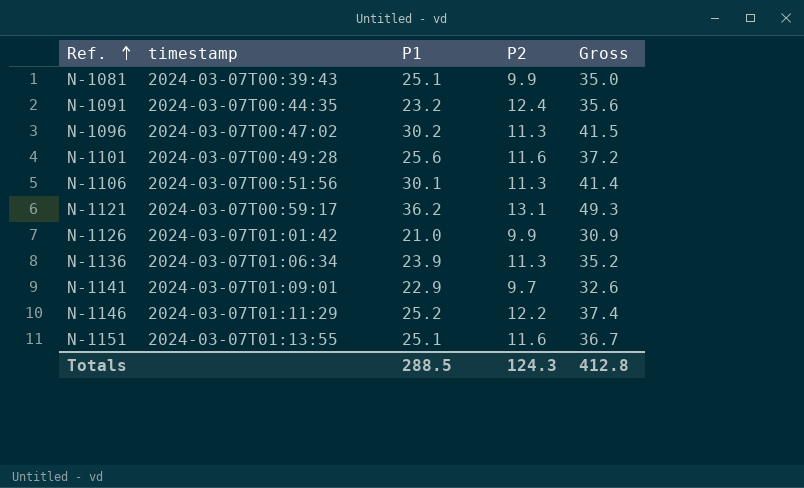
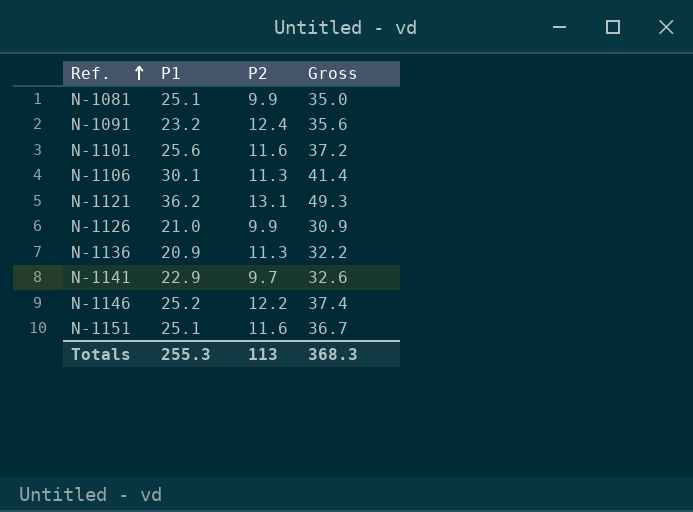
column timestamp | position: 2 -> none
row N-1096: 2024-03-07T00:47:02 | 30.2 | 11.3 | 41.5 -> none
N-1136 | P1: 23.9 -> 20.9
N-1136 | Gross: 35.2 -> 32.2
Totals | P1: 288.5 -> 255.3
Totals | P2: 124.3 -> 113
Totals | Gross: 412.8 -> 368.3

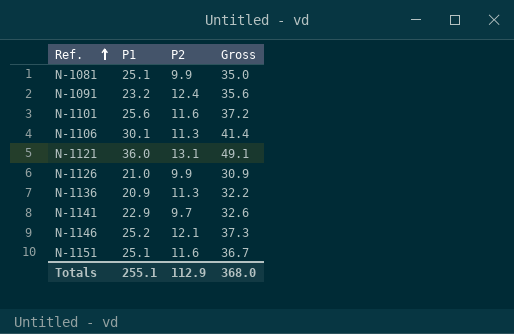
N-1121 | P1: 36.2 -> 36.0
N-1121 | Gross: 49.3 -> 49.1
N-1146 | P2: 12.2 -> 12.1
N-1146 | Gross: 37.4 -> 37.3
Totals | P1: 255.3 -> 255.1
Totals | P2: 113 -> 112.9
Totals | Gross: 368.3 -> 368.0

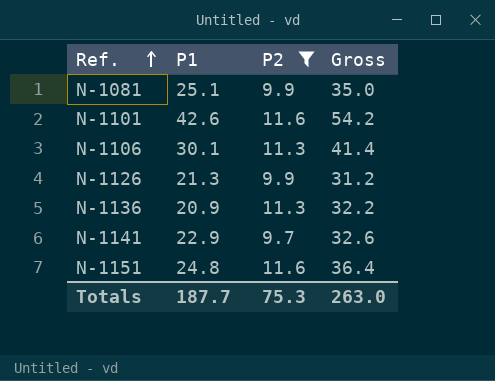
filter: none -> P2 <= 11.6
N-1101 | P1: 25.6 -> 42.6
N-1101 | Gross: 37.2 -> 54.2
N-1126 | P1: 21.0 -> 21.3
N-1126 | Gross: 30.9 -> 31.2
N-1151 | P1: 25.1 -> 24.8
N-1151 | Gross: 36.7 -> 36.4
Totals | P1: 255.1 -> 187.7
Totals | P2: 112.9 -> 75.3
Totals | Gross: 368.0 -> 263.0

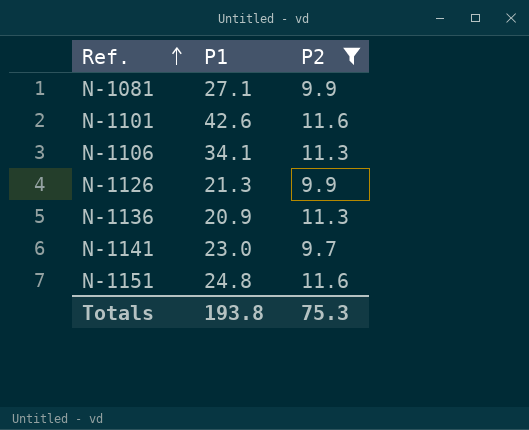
column Gross | formula: [P1] + [P2] -> none
N-1081 | P1: 25.1 -> 27.1
N-1106 | P1: 30.1 -> 34.1
N-1141 | P1: 22.9 -> 23.0
Totals | P1: 187.7 -> 193.8

